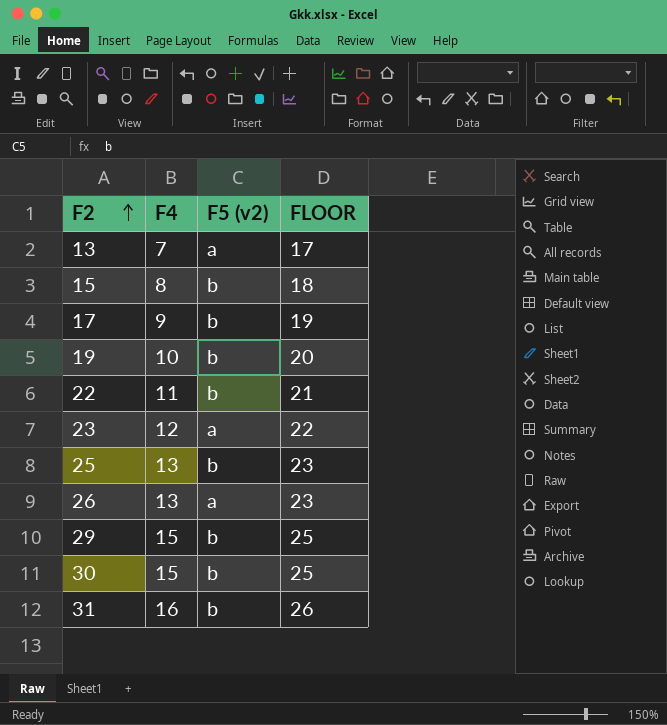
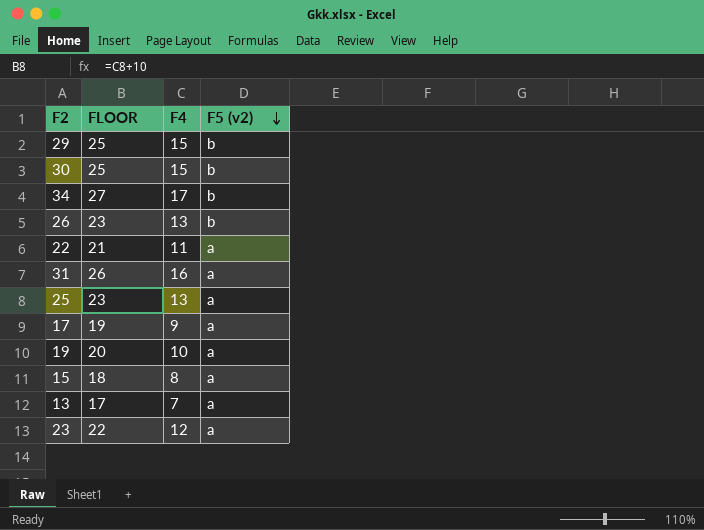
row order: F2 ascending -> F5 (v2) descending
column FLOOR | position: 4 -> 2
row 34: none -> 27 | 17 | b
26 | F5 (v2): a -> b
22 | F5 (v2): b -> a
31 | F5 (v2): b -> a
25 | F5 (v2): b -> a
17 | F5 (v2): b -> a
19 | F5 (v2): b -> a
15 | F5 (v2): b -> a

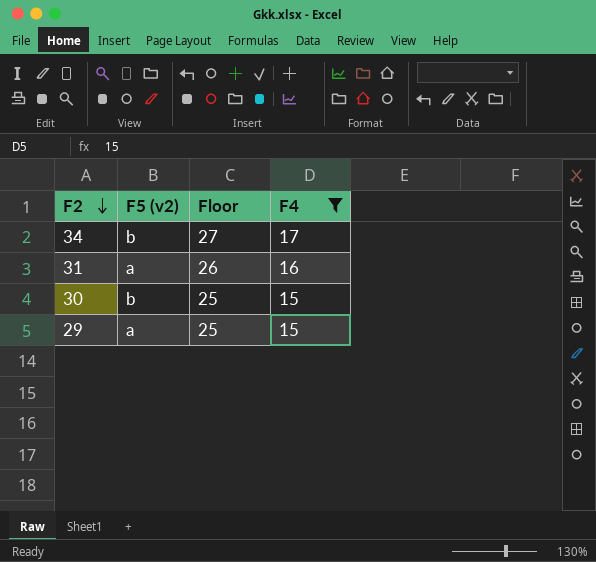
filter: none -> F4 >= 15
row order: F5 (v2) descending -> F2 descending
column F5 (v2) | position: 4 -> 2
column name: FLOOR -> Floor
29 | F5 (v2): b -> a

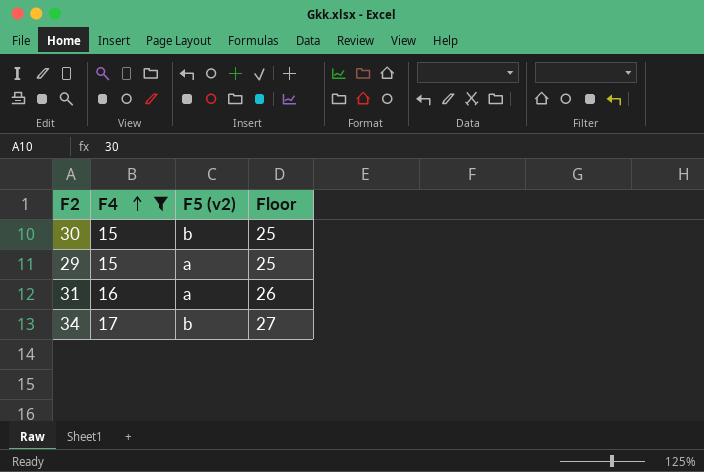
row order: F2 descending -> F4 ascending
column F4 | position: 4 -> 2

